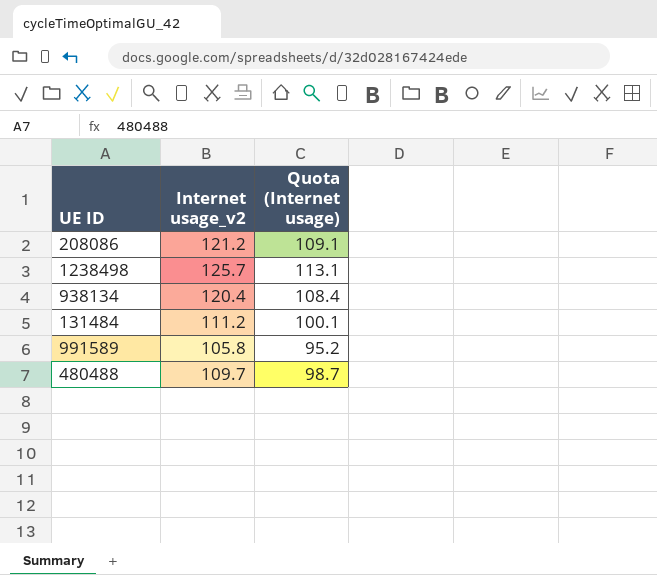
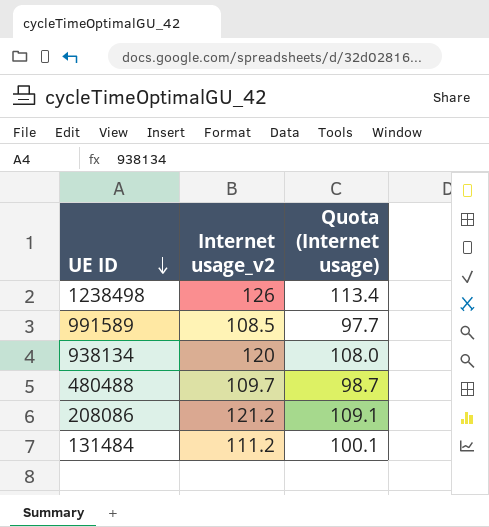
row order: none -> UE ID descending
1238498 | Internet usage_v2: 125.7 -> 126
1238498 | Quota (Internet usage): 113.1 -> 113.4
991589 | Internet usage_v2: 105.8 -> 108.5
991589 | Quota (Internet usage): 95.2 -> 97.7
938134 | Internet usage_v2: 120.4 -> 120
938134 | Quota (Internet usage): 108.4 -> 108.0

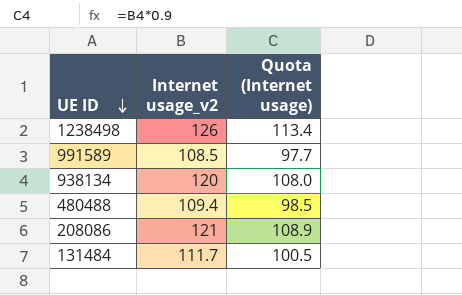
480488 | Internet usage_v2: 109.7 -> 109.4
480488 | Quota (Internet usage): 98.7 -> 98.5
208086 | Internet usage_v2: 121.2 -> 121
208086 | Quota (Internet usage): 109.1 -> 108.9
131484 | Internet usage_v2: 111.2 -> 111.7
131484 | Quota (Internet usage): 100.1 -> 100.5

